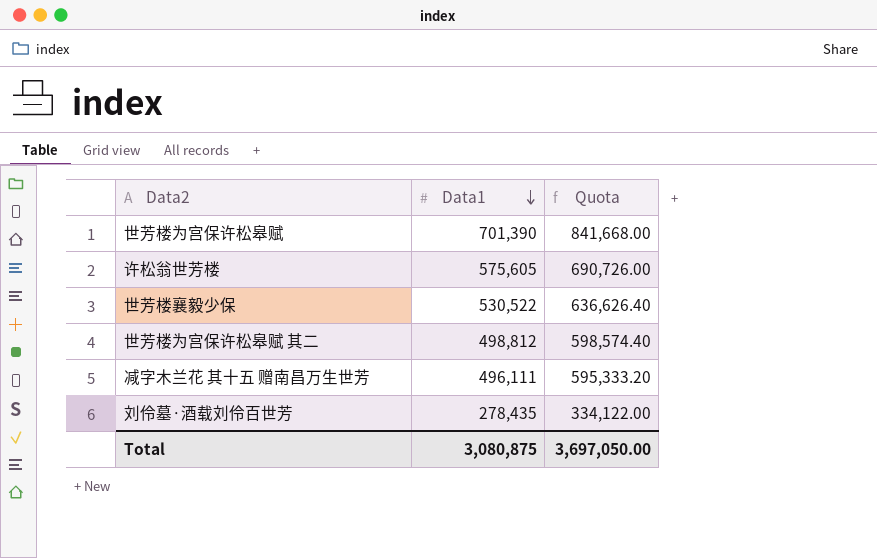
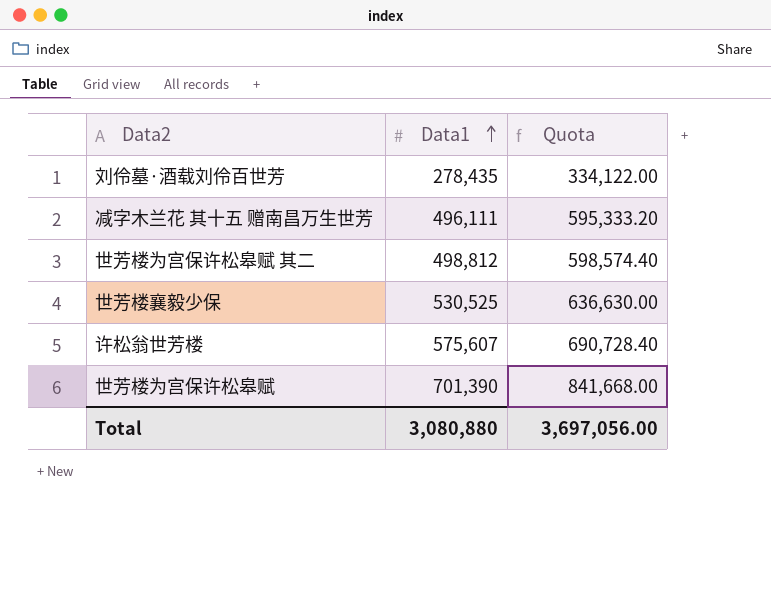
row order: Data1 descending -> Data1 ascending
世芳楼襄毅少保 | Data1: 530,522 -> 530,525
世芳楼襄毅少保 | Quota: 636,626.40 -> 636,630.00
许松翁世芳楼 | Data1: 575,605 -> 575,607
许松翁世芳楼 | Quota: 690,726.00 -> 690,728.40
Total | Data1: 3,080,875 -> 3,080,880
Total | Quota: 3,697,050.00 -> 3,697,056.00

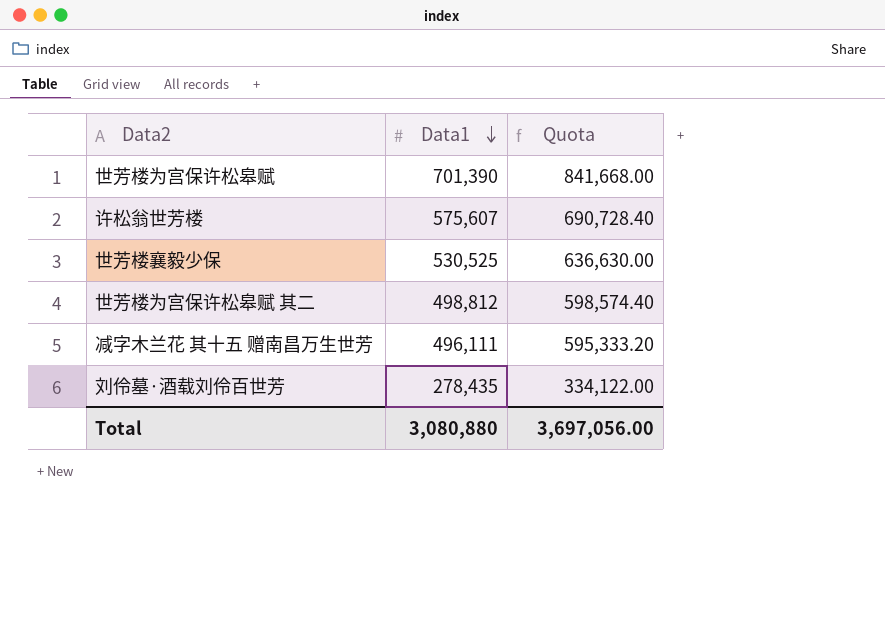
row order: Data1 ascending -> Data1 descending

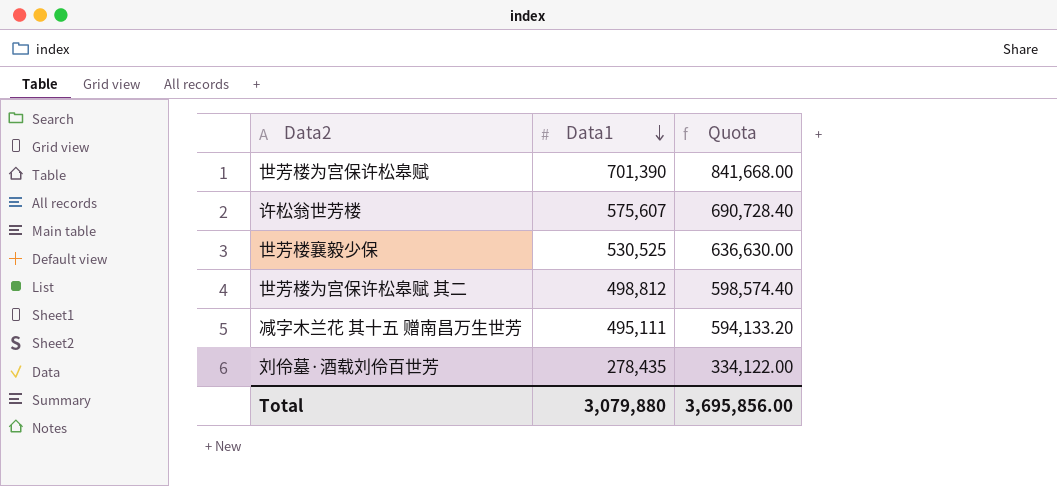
减字木兰花 其十五 赠南昌万生世芳 | Data1: 496,111 -> 495,111
减字木兰花 其十五 赠南昌万生世芳 | Quota: 595,333.20 -> 594,133.20
Total | Data1: 3,080,880 -> 3,079,880
Total | Quota: 3,697,056.00 -> 3,695,856.00

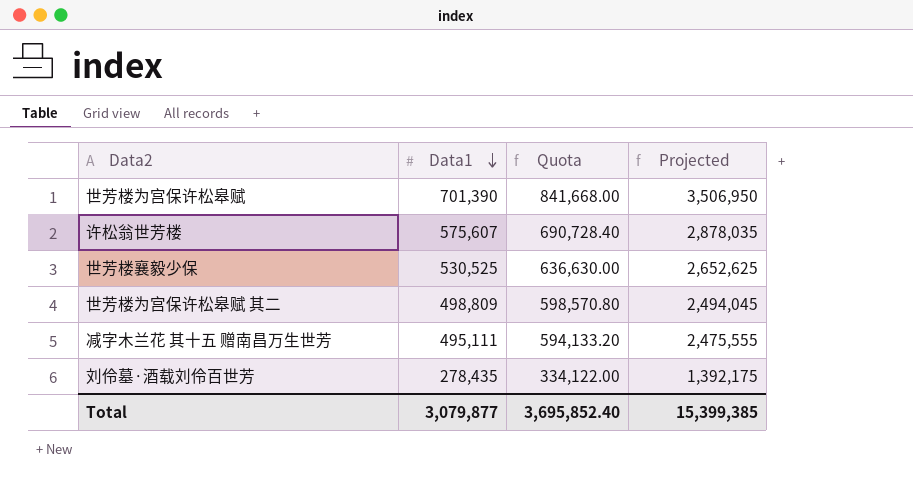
column Projected | formula: none -> [Data1] * 5
世芳楼为宫保许松皋赋 其二 | Data1: 498,812 -> 498,809
世芳楼为宫保许松皋赋 其二 | Quota: 598,574.40 -> 598,570.80
Total | Data1: 3,079,880 -> 3,079,877
Total | Quota: 3,695,856.00 -> 3,695,852.40

